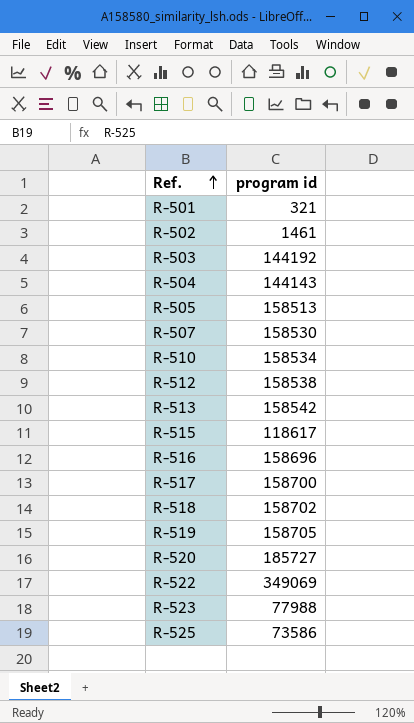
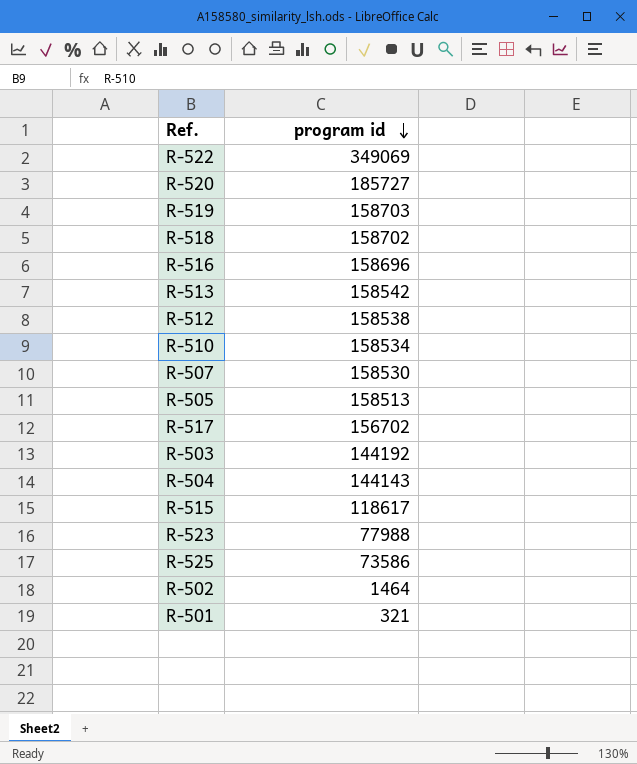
row order: Ref. ascending -> program id descending
R-519 | program id: 158705 -> 158703
R-517 | program id: 158700 -> 156702
R-502 | program id: 1461 -> 1464

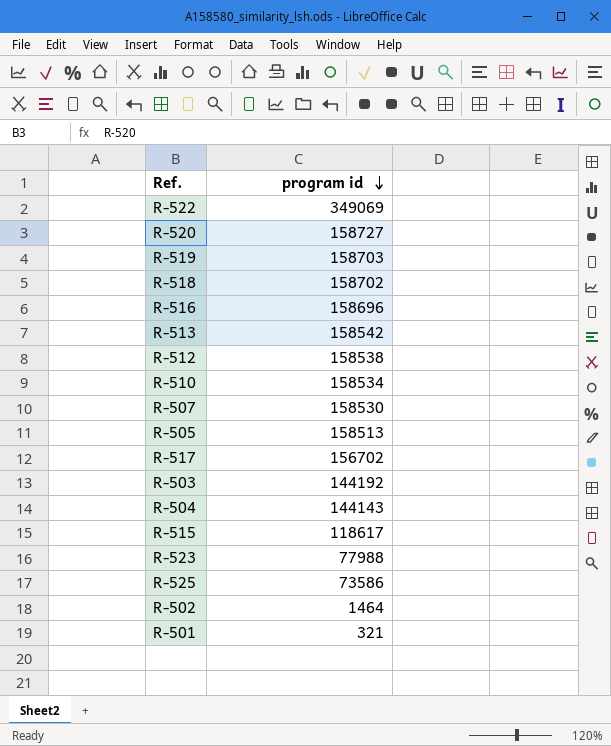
R-520 | program id: 185727 -> 158727

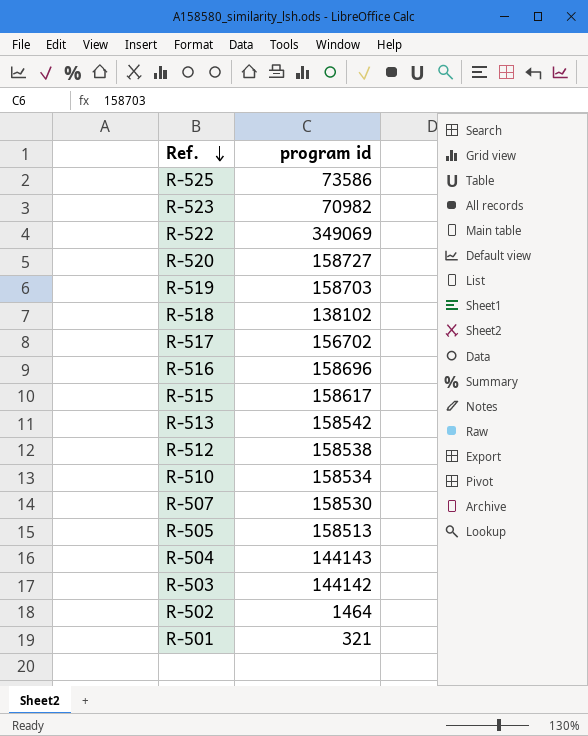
row order: program id descending -> Ref. descending
R-523 | program id: 77988 -> 70982
R-518 | program id: 158702 -> 138102
R-515 | program id: 118617 -> 158617
R-503 | program id: 144192 -> 144142

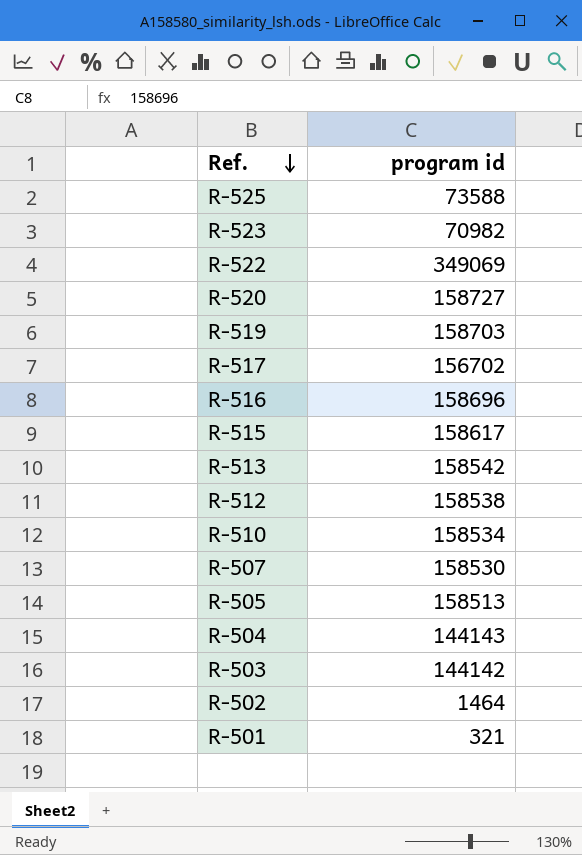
row R-518: 138102 -> none
R-525 | program id: 73586 -> 73588

